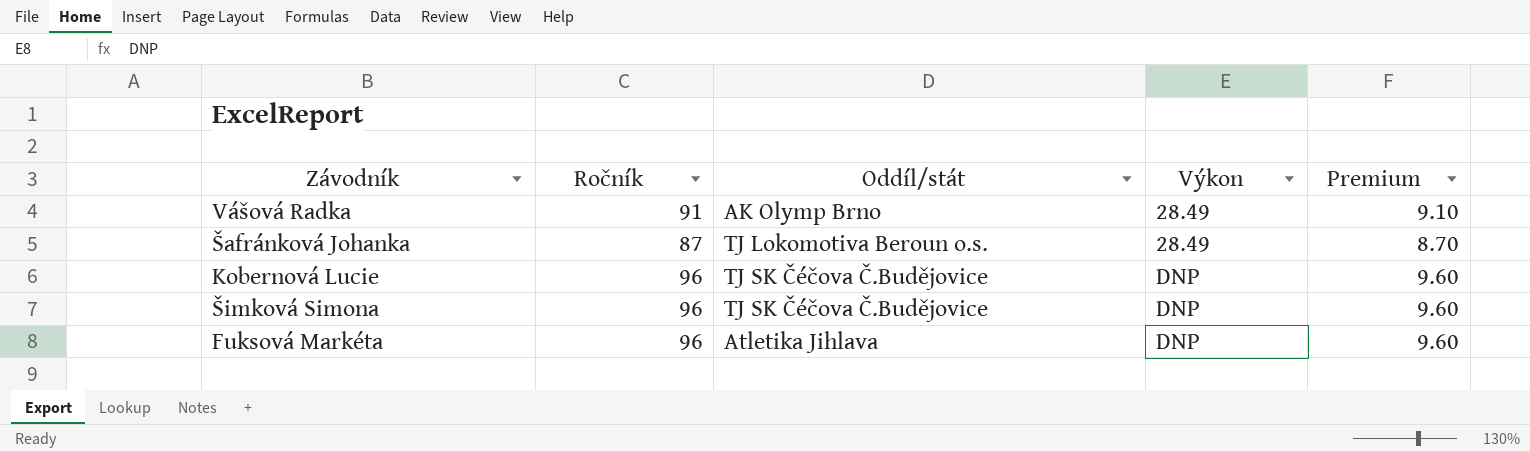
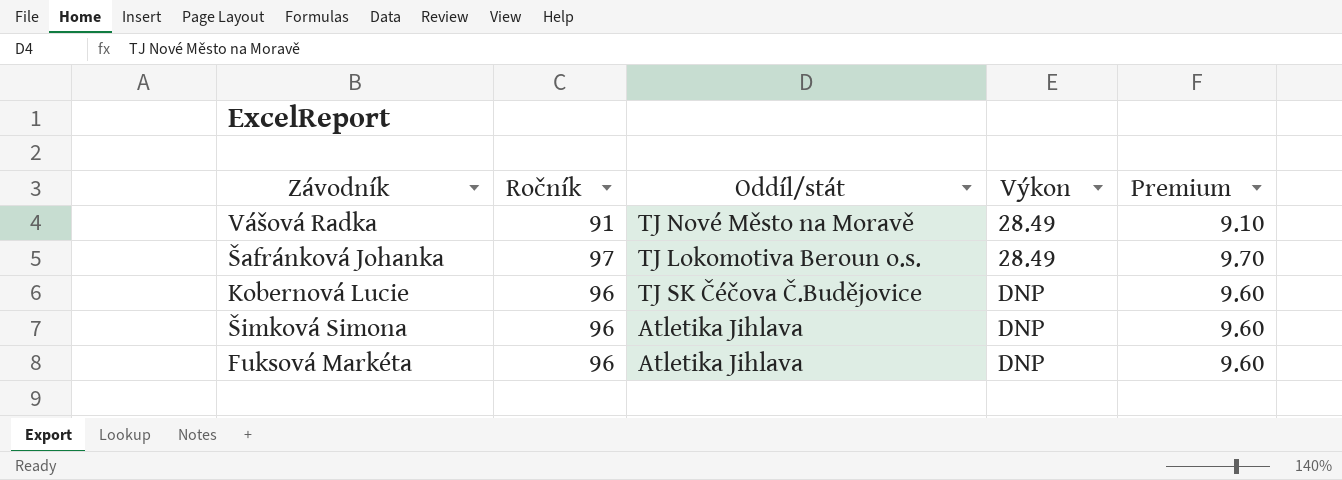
Vášová Radka | Oddíl/stát: AK Olymp Brno -> TJ Nové Město na Moravě
Šafránková Johanka | Ročník: 87 -> 97
Šafránková Johanka | Premium: 8.70 -> 9.70
Šimková Simona | Oddíl/stát: TJ SK Čéčova Č.Budějovice -> Atletika Jihlava

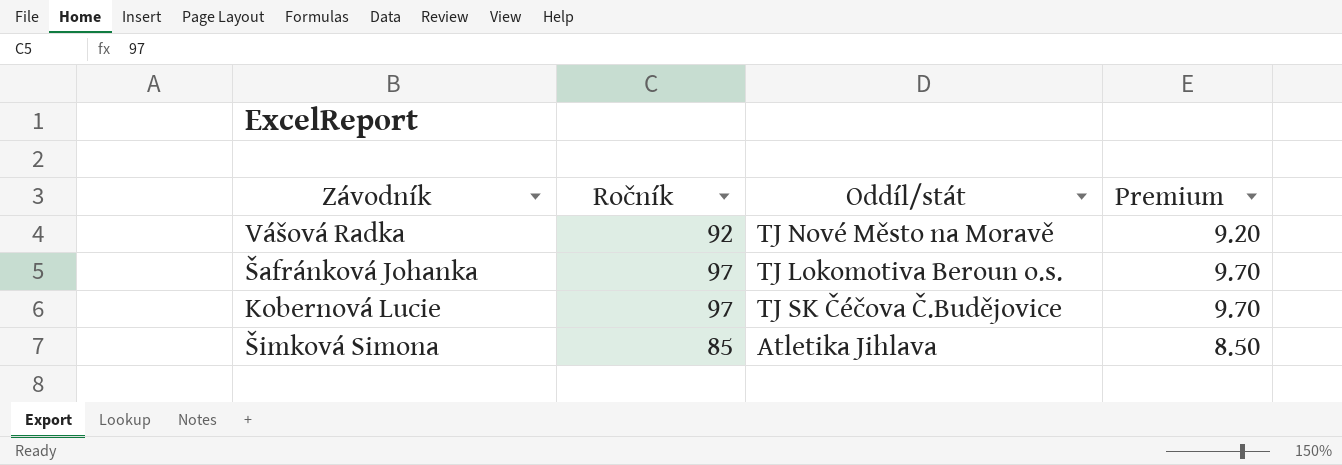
column Výkon | position: 4 -> none
row Fuksová Markéta: 96 | Atletika Jihlava | DNP | 9.60 -> none
Vášová Radka | Ročník: 91 -> 92
Vášová Radka | Premium: 9.10 -> 9.20
Kobernová Lucie | Ročník: 96 -> 97
Kobernová Lucie | Premium: 9.60 -> 9.70
Šimková Simona | Ročník: 96 -> 85
Šimková Simona | Premium: 9.60 -> 8.50

